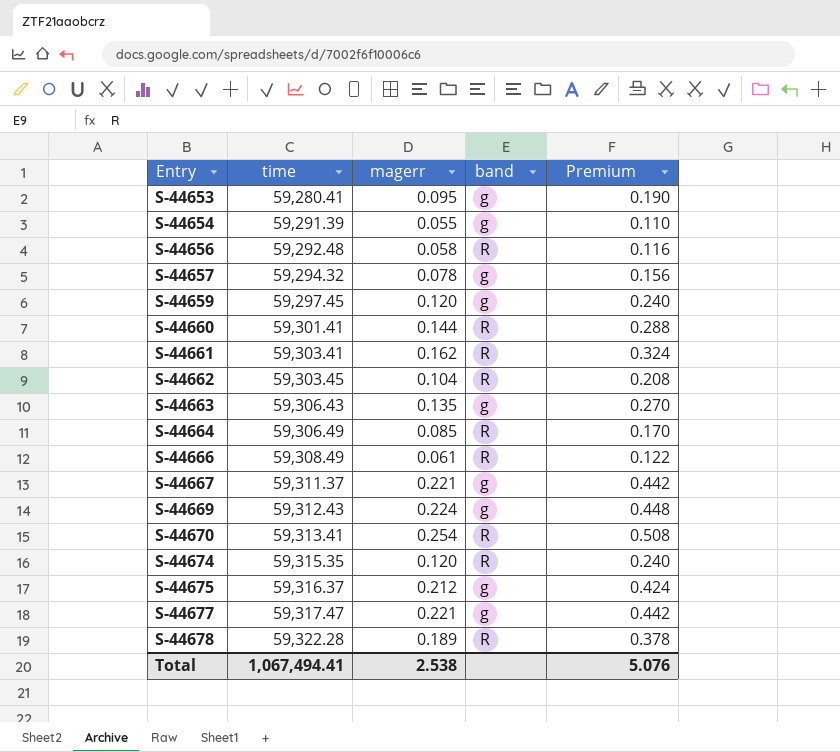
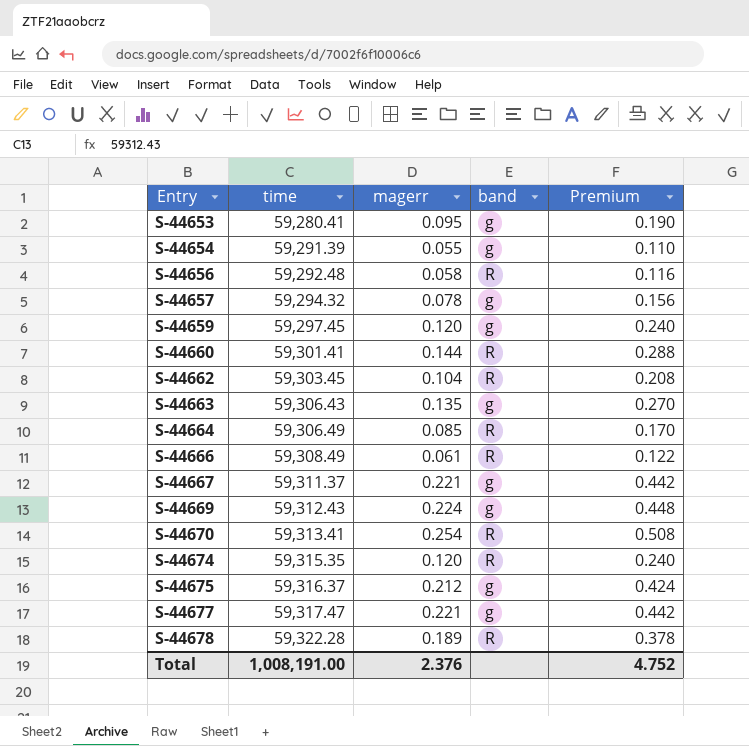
row S-44661: 59,303.41 | 0.162 | R | 0.324 -> none
Total | time: 1,067,494.41 -> 1,008,191.00
Total | magerr: 2.538 -> 2.376
Total | Premium: 5.076 -> 4.752

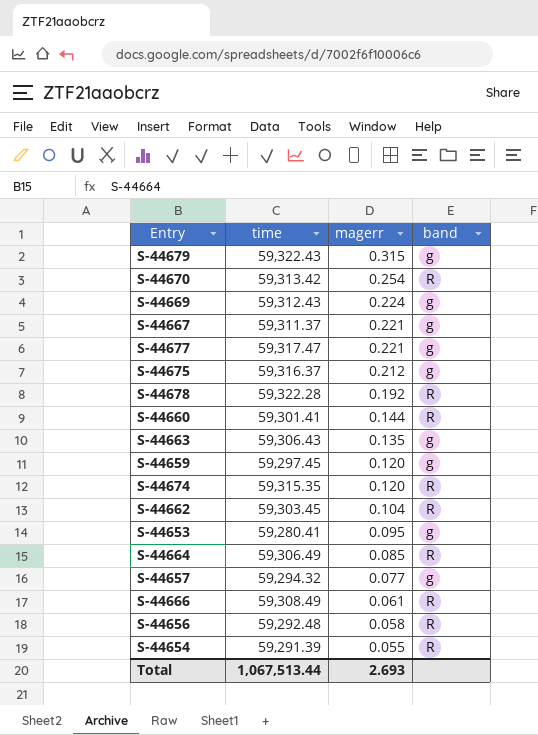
row order: Entry ascending -> magerr descending
column Premium | formula: [magerr] * 2 -> none
row S-44679: none -> 59,322.43 | 0.315 | g
S-44670 | time: 59,313.41 -> 59,313.42
S-44678 | magerr: 0.189 -> 0.192
S-44657 | magerr: 0.078 -> 0.077
S-44654 | band: g -> R
Total | time: 1,008,191.00 -> 1,067,513.44
Total | magerr: 2.376 -> 2.693

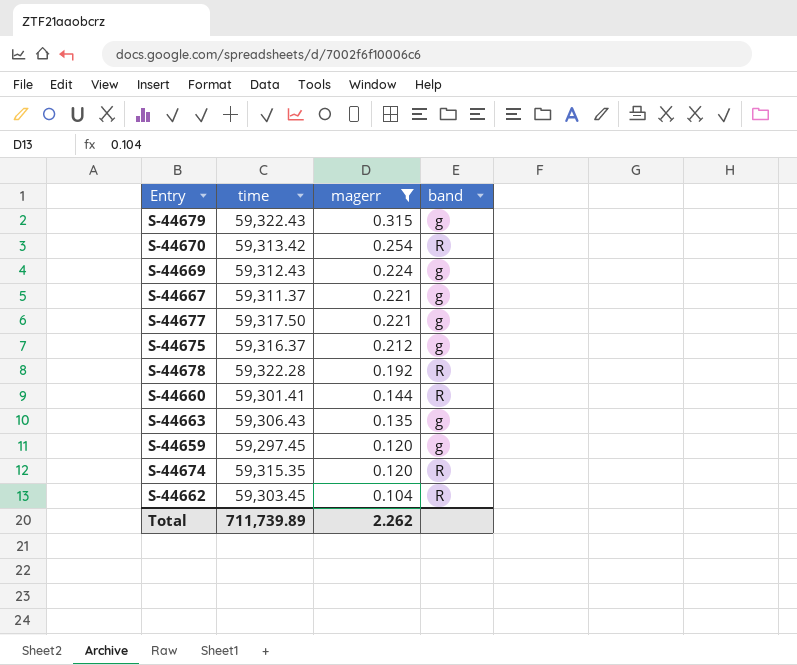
filter: none -> magerr >= 0.104
S-44677 | time: 59,317.47 -> 59,317.50
Total | time: 1,067,513.44 -> 711,739.89
Total | magerr: 2.693 -> 2.262

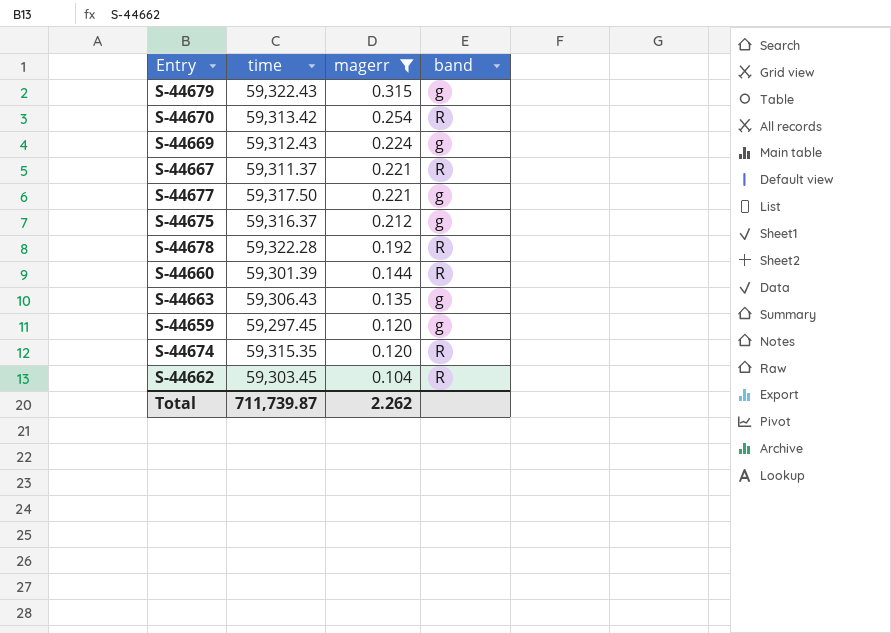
S-44667 | band: g -> R
S-44660 | time: 59,301.41 -> 59,301.39
Total | time: 711,739.89 -> 711,739.87

